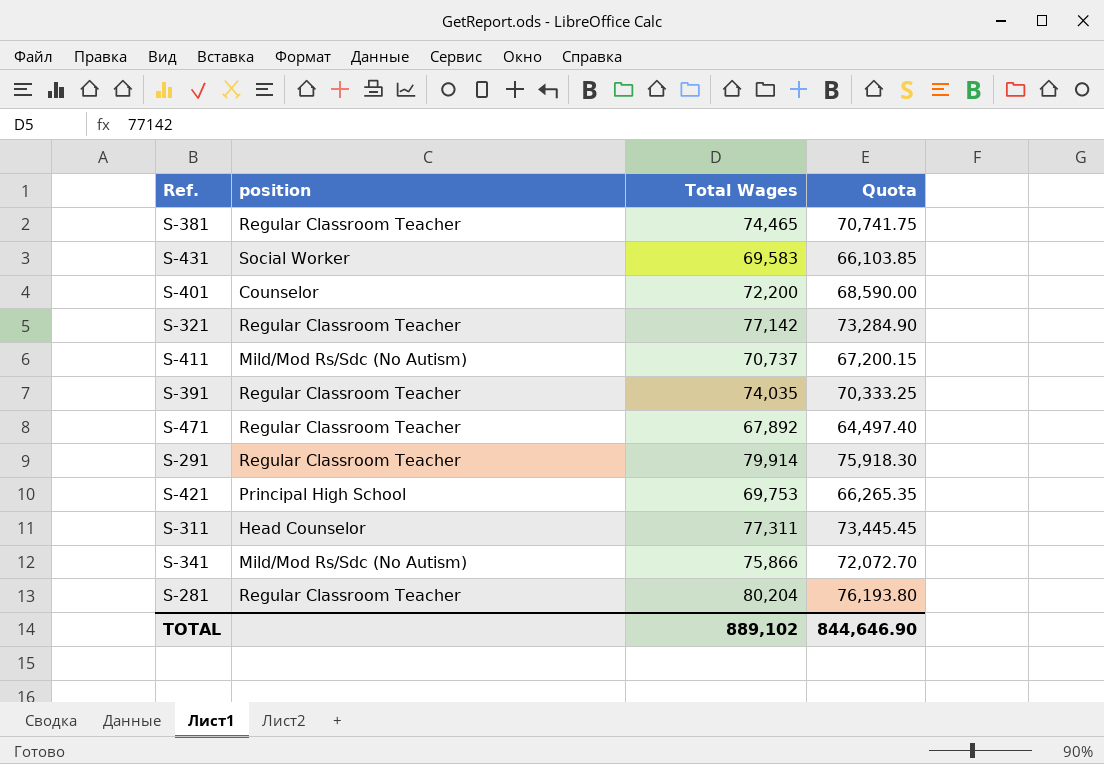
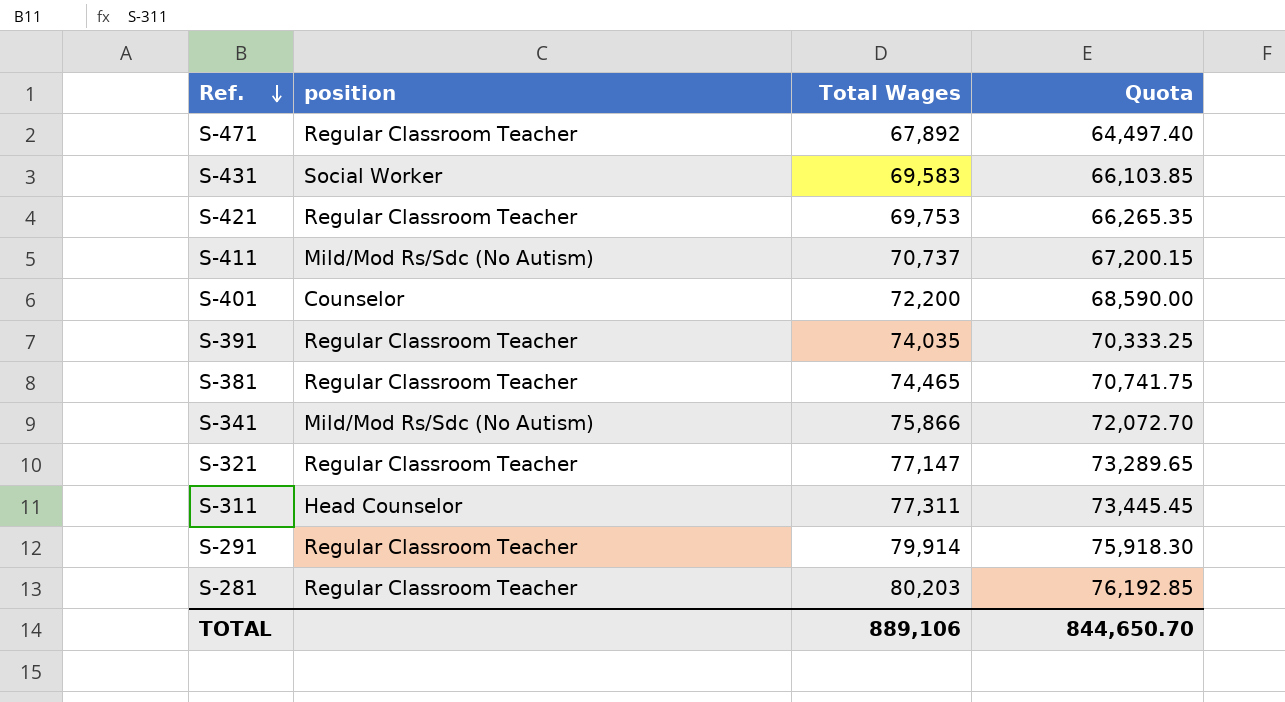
row order: none -> Ref. descending
S-421 | position: Principal High School -> Regular Classroom Teacher
S-321 | Total Wages: 77,142 -> 77,147
S-321 | Quota: 73,284.90 -> 73,289.65
S-281 | Total Wages: 80,204 -> 80,203
S-281 | Quota: 76,193.80 -> 76,192.85
TOTAL | Total Wages: 889,102 -> 889,106
TOTAL | Quota: 844,646.90 -> 844,650.70

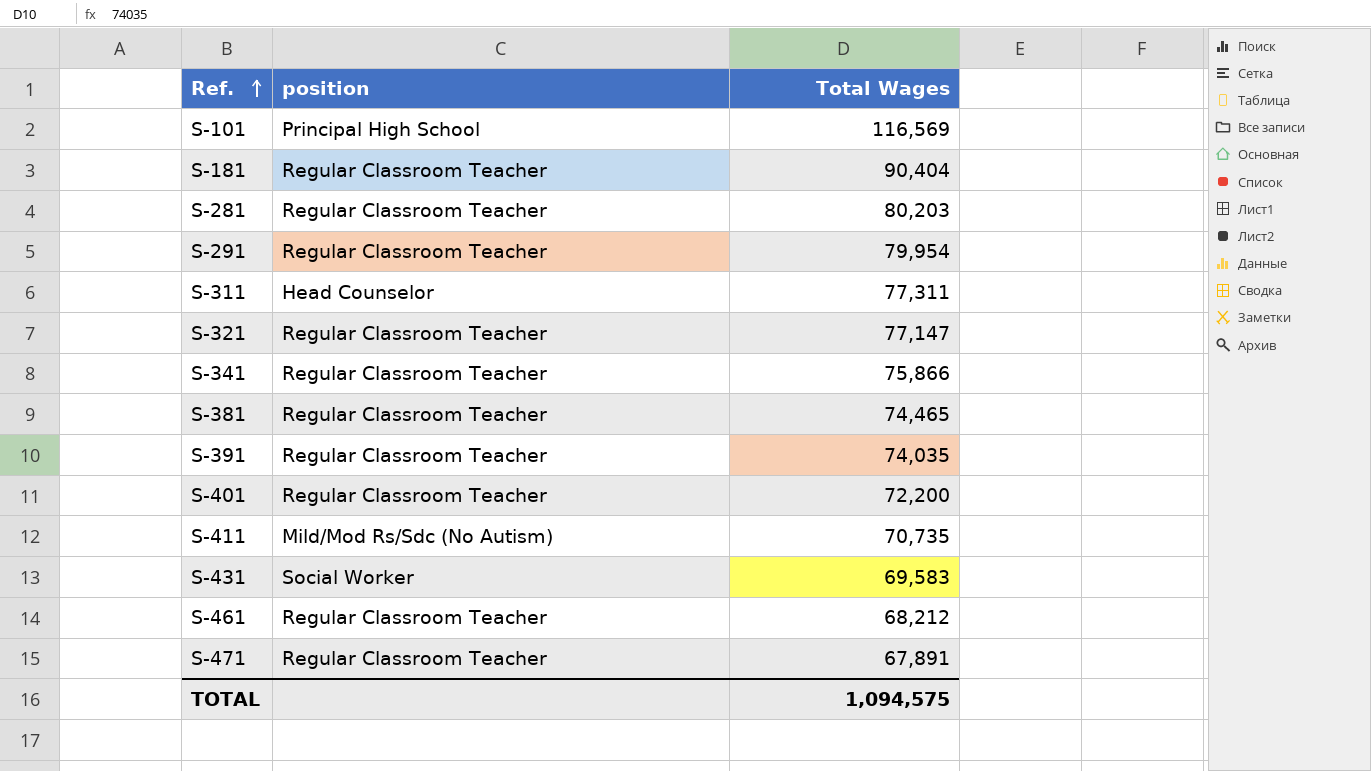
row order: Ref. descending -> Ref. ascending
column Quota | formula: [Total Wages] * 0.95 -> none
row S-421: Regular Classroom Teacher | 69,753 | 66,265.35 -> none
row S-101: none -> Principal High School | 116,569
row S-181: none -> Regular Classroom Teacher | 90,404
S-291 | Total Wages: 79,914 -> 79,954
S-341 | position: Mild/Mod Rs/Sdc (No Autism) -> Regular Classroom Teacher
S-401 | position: Counselor -> Regular Classroom Teacher
S-411 | Total Wages: 70,737 -> 70,735
row S-461: none -> Regular Classroom Teacher | 68,212
S-471 | Total Wages: 67,892 -> 67,891
TOTAL | Total Wages: 889,106 -> 1,094,575

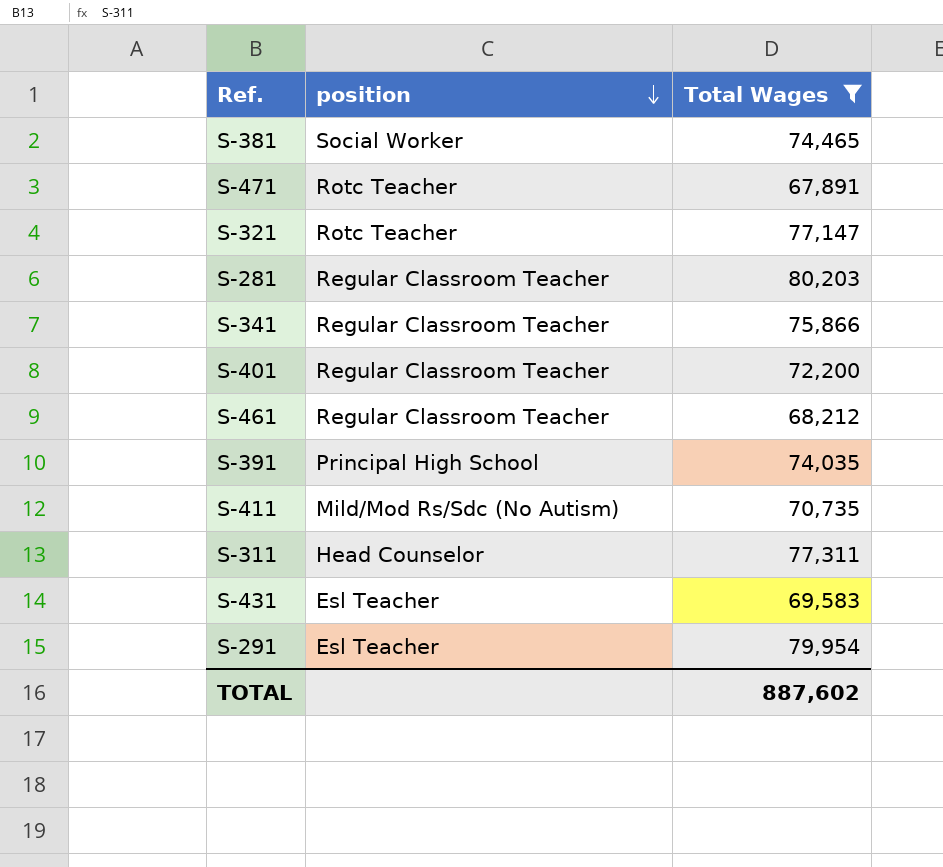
filter: none -> Total Wages <= 80,203
row order: Ref. ascending -> position descending
S-381 | position: Regular Classroom Teacher -> Social Worker
S-471 | position: Regular Classroom Teacher -> Rotc Teacher
S-321 | position: Regular Classroom Teacher -> Rotc Teacher
S-391 | position: Regular Classroom Teacher -> Principal High School
S-431 | position: Social Worker -> Esl Teacher
S-291 | position: Regular Classroom Teacher -> Esl Teacher
TOTAL | Total Wages: 1,094,575 -> 887,602

